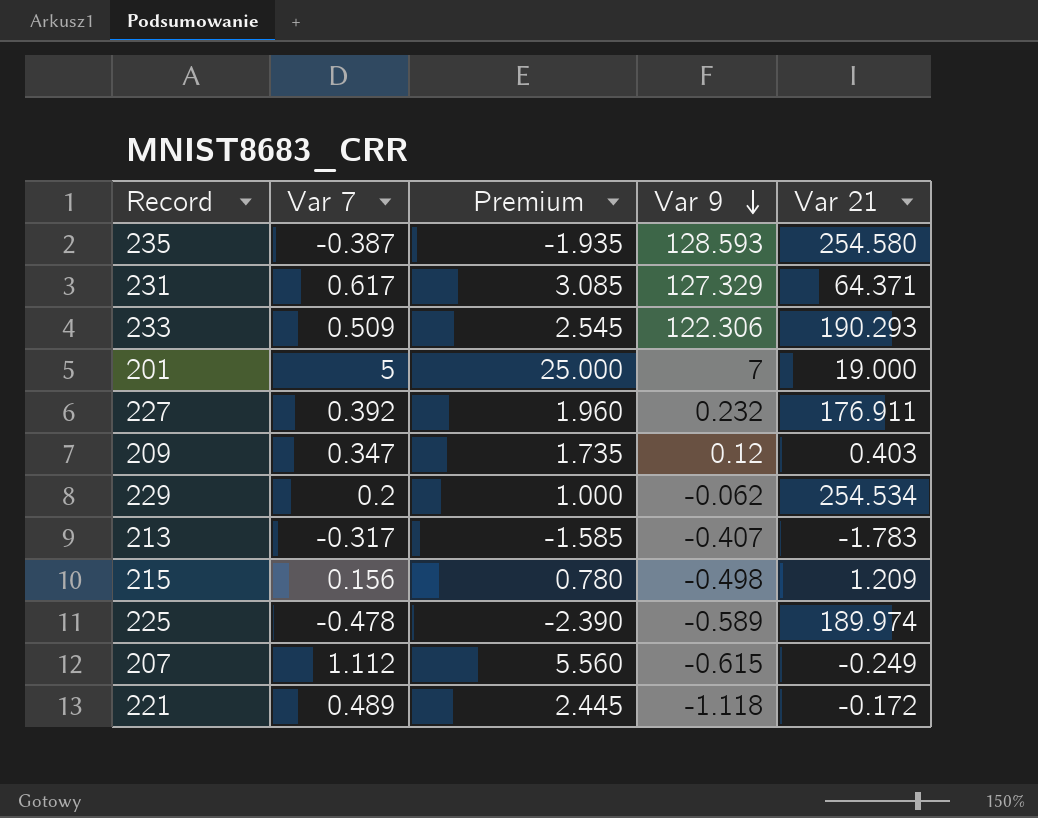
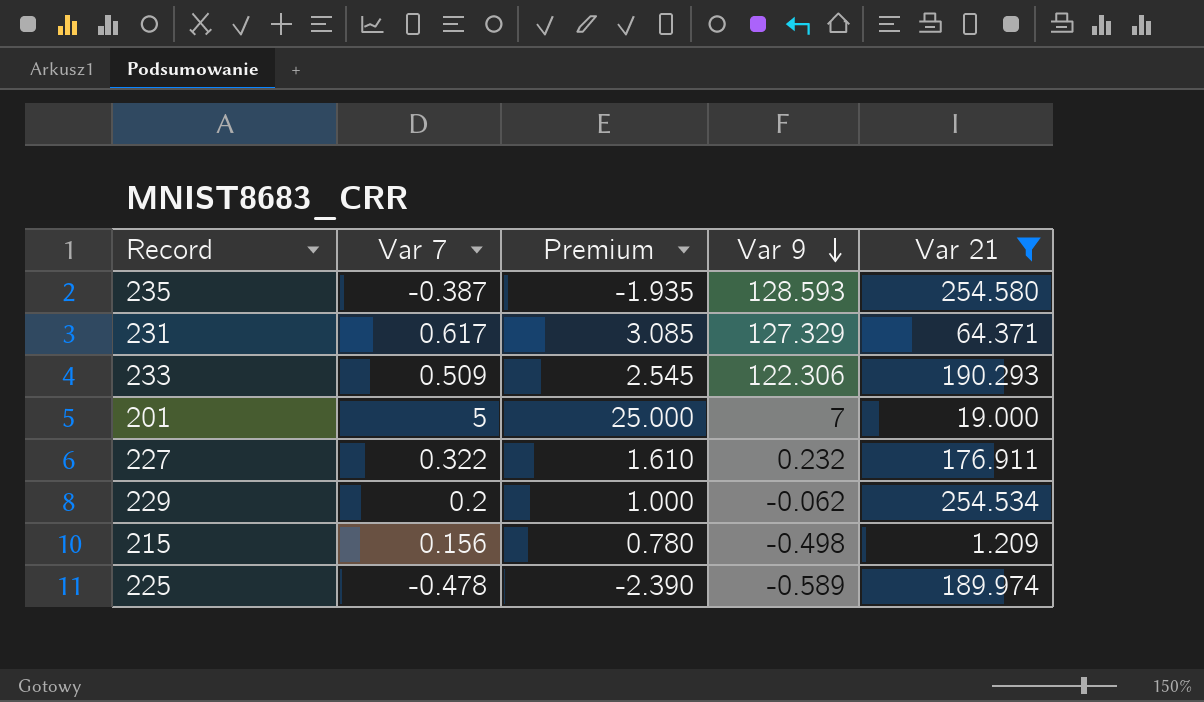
filter: none -> Var 21 >= 1.209
227 | Var 7: 0.392 -> 0.322
227 | Premium: 1.960 -> 1.610

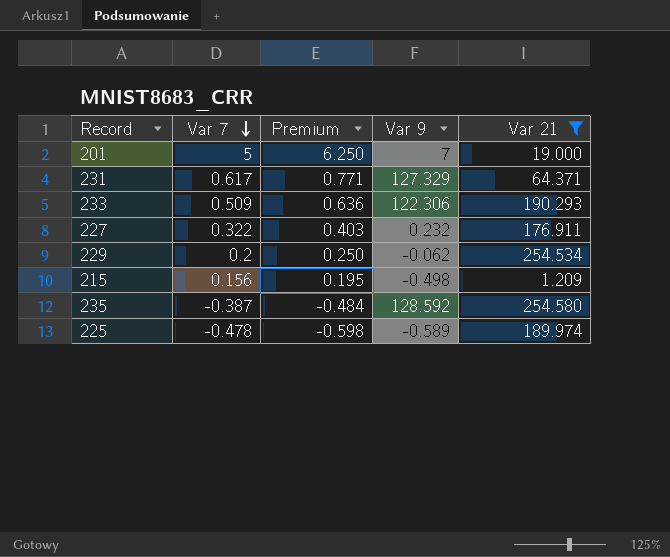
row order: Var 9 descending -> Var 7 descending
column Premium | formula: [Var 7] * 5 -> [Var 7] * 1.25
235 | Var 9: 128.593 -> 128.592

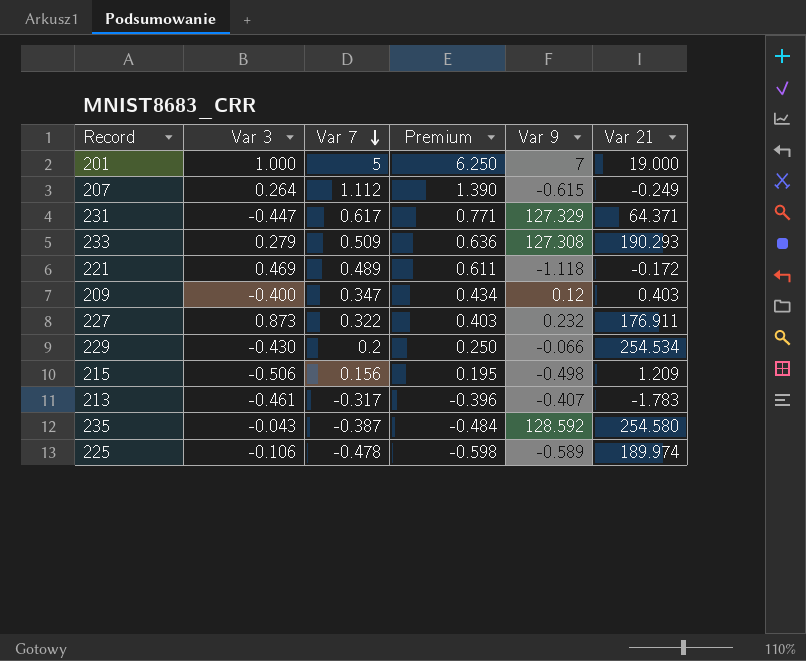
filter: Var 21 >= 1.209 -> none
column Var 3 | position: none -> 2
233 | Var 9: 122.306 -> 127.308
229 | Var 9: -0.062 -> -0.066

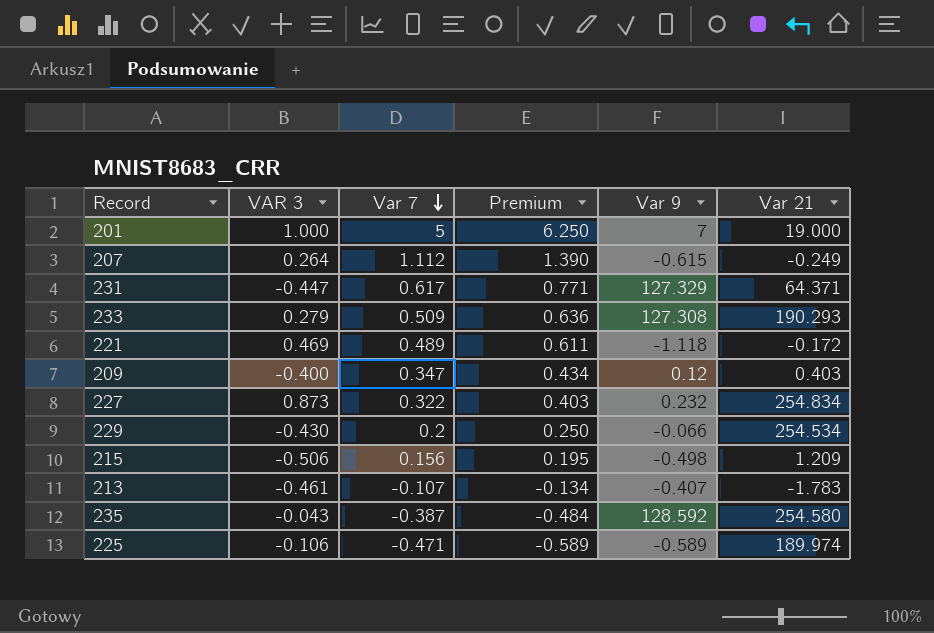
column name: Var 3 -> VAR 3
227 | Var 21: 176.911 -> 254.834
213 | Var 7: -0.317 -> -0.107
213 | Premium: -0.396 -> -0.134
225 | Var 7: -0.478 -> -0.471
225 | Premium: -0.598 -> -0.589

